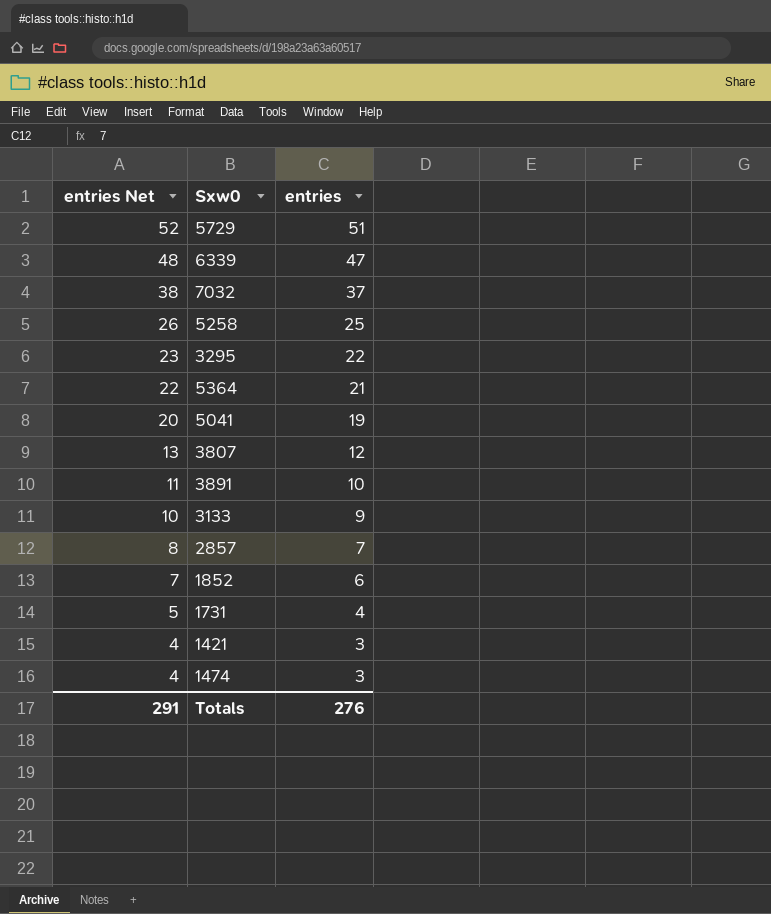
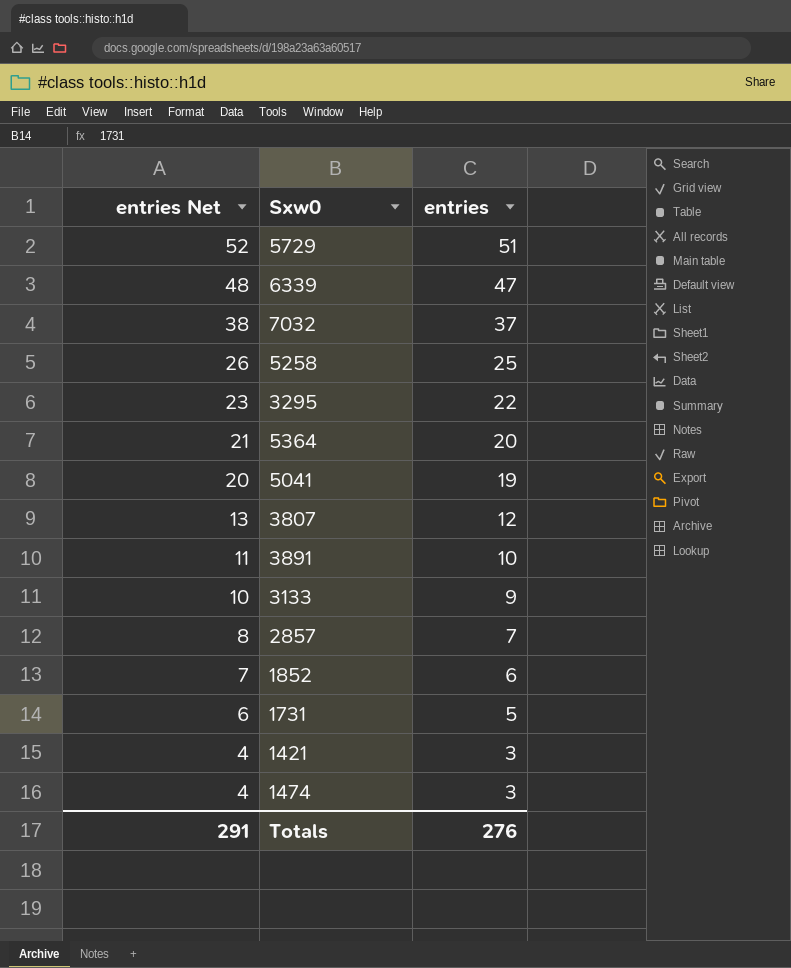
5364 | entries Net: 22 -> 21
5364 | entries: 21 -> 20
1731 | entries Net: 5 -> 6
1731 | entries: 4 -> 5

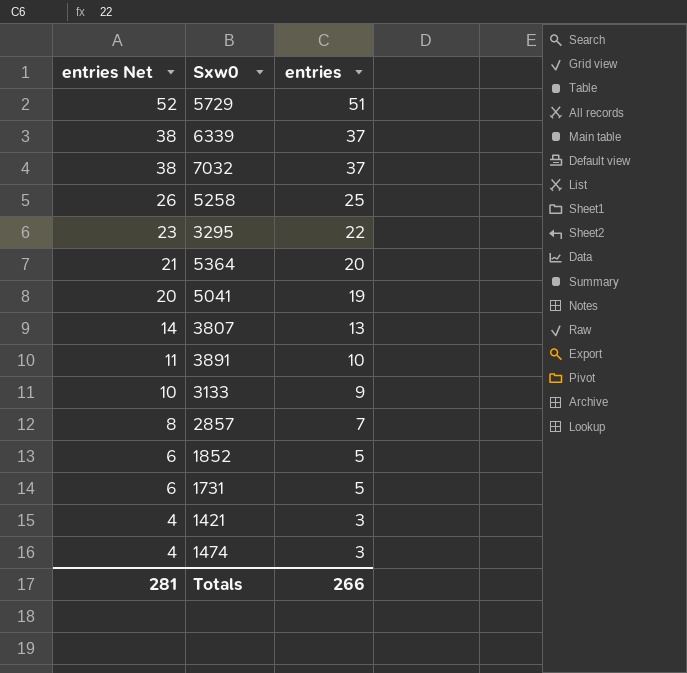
6339 | entries Net: 48 -> 38
6339 | entries: 47 -> 37
3807 | entries Net: 13 -> 14
3807 | entries: 12 -> 13
1852 | entries Net: 7 -> 6
1852 | entries: 6 -> 5
Totals | entries Net: 291 -> 281
Totals | entries: 276 -> 266

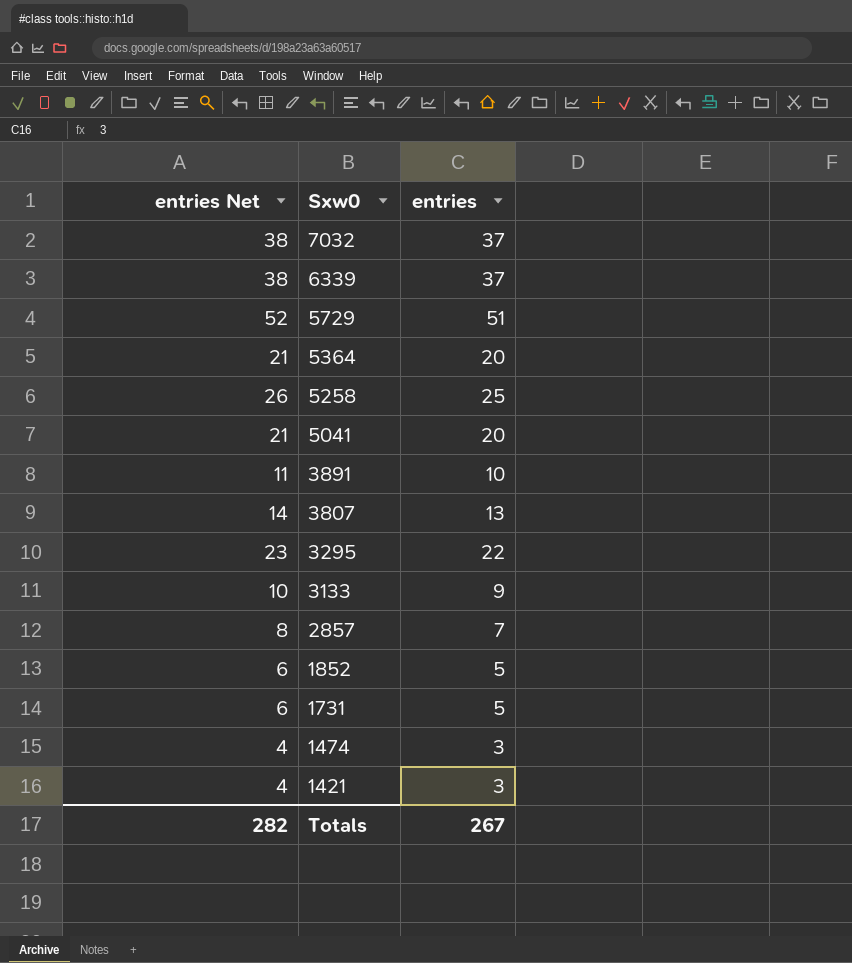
row order: entries Net descending -> Sxw0 descending
5041 | entries Net: 20 -> 21
5041 | entries: 19 -> 20
Totals | entries Net: 281 -> 282
Totals | entries: 266 -> 267

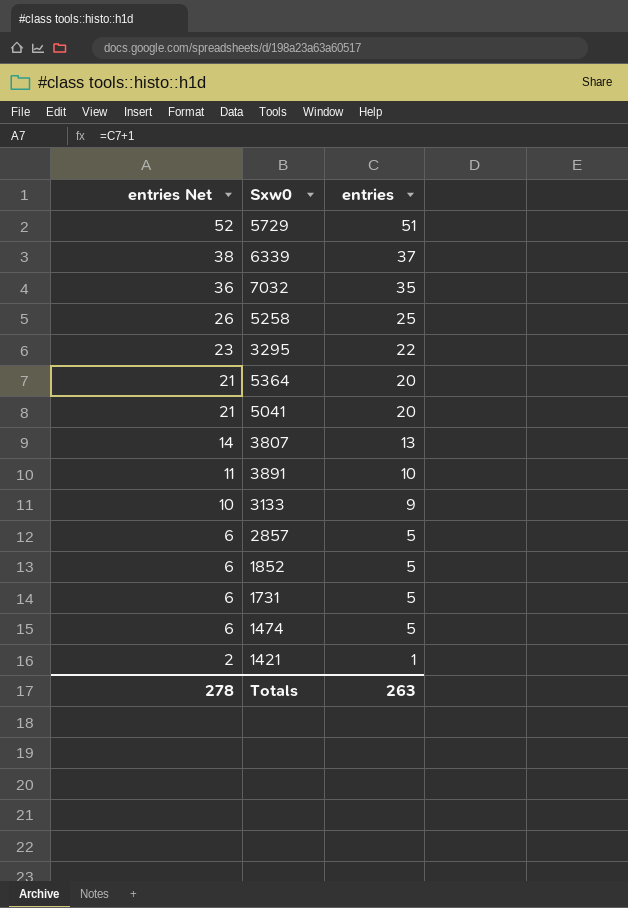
row order: Sxw0 descending -> entries Net descending
7032 | entries Net: 38 -> 36
7032 | entries: 37 -> 35
2857 | entries Net: 8 -> 6
2857 | entries: 7 -> 5
1474 | entries Net: 4 -> 6
1474 | entries: 3 -> 5
1421 | entries Net: 4 -> 2
1421 | entries: 3 -> 1
Totals | entries Net: 282 -> 278
Totals | entries: 267 -> 263

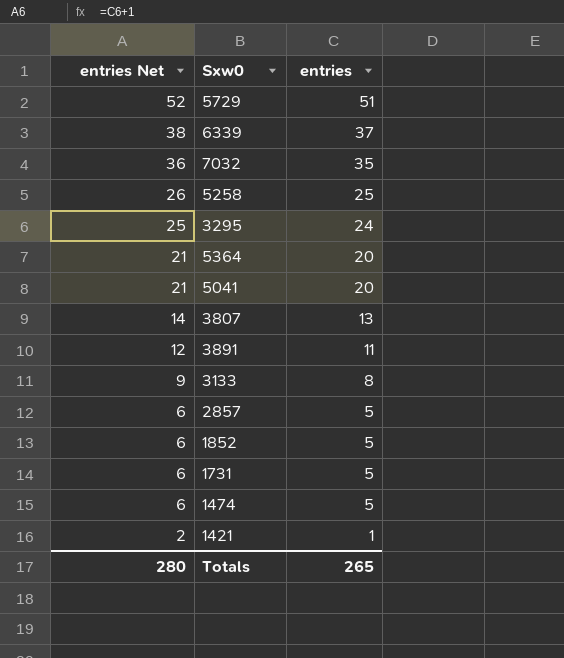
3295 | entries Net: 23 -> 25
3295 | entries: 22 -> 24
3891 | entries Net: 11 -> 12
3891 | entries: 10 -> 11
3133 | entries Net: 10 -> 9
3133 | entries: 9 -> 8
Totals | entries Net: 278 -> 280
Totals | entries: 263 -> 265

